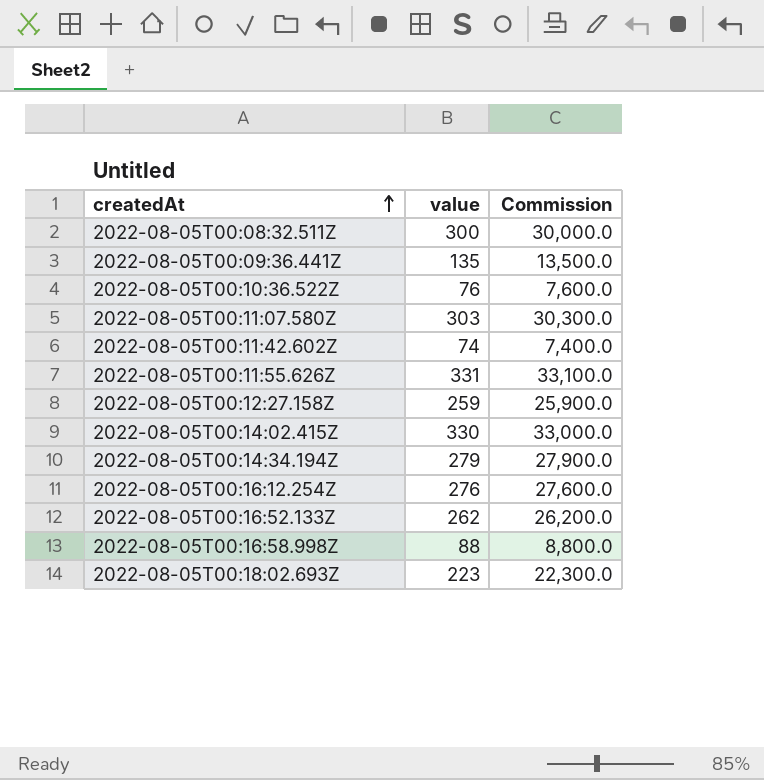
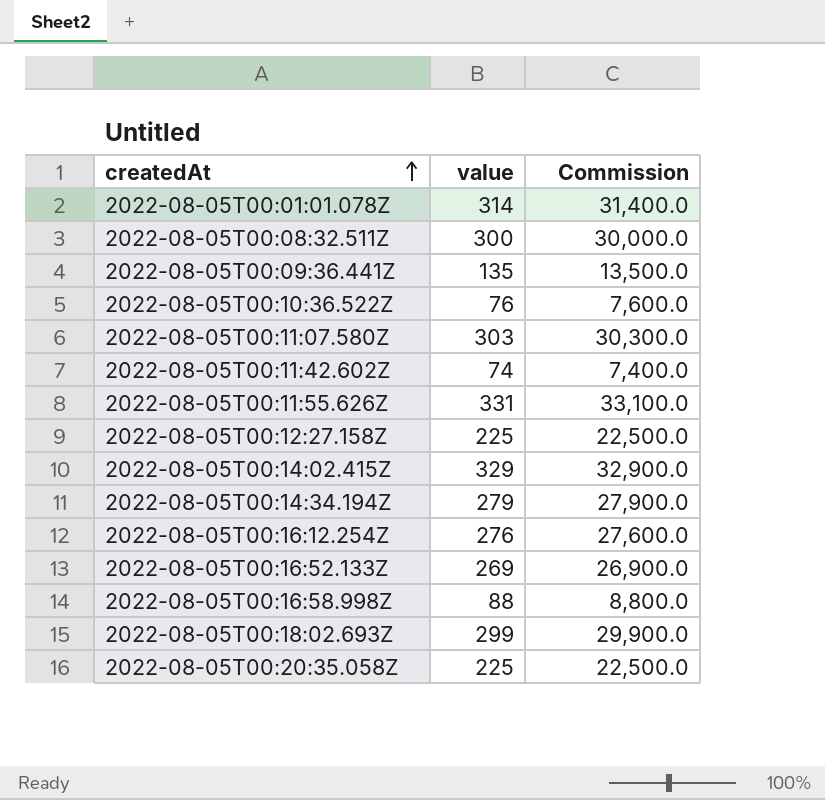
row 2022-08-05T00:01:01.078Z: none -> 314 | 31,400.0
2022-08-05T00:12:27.158Z | value: 259 -> 225
2022-08-05T00:12:27.158Z | Commission: 25,900.0 -> 22,500.0
2022-08-05T00:14:02.415Z | value: 330 -> 329
2022-08-05T00:14:02.415Z | Commission: 33,000.0 -> 32,900.0
2022-08-05T00:16:52.133Z | value: 262 -> 269
2022-08-05T00:16:52.133Z | Commission: 26,200.0 -> 26,900.0
2022-08-05T00:18:02.693Z | value: 223 -> 299
2022-08-05T00:18:02.693Z | Commission: 22,300.0 -> 29,900.0
row 2022-08-05T00:20:35.058Z: none -> 225 | 22,500.0

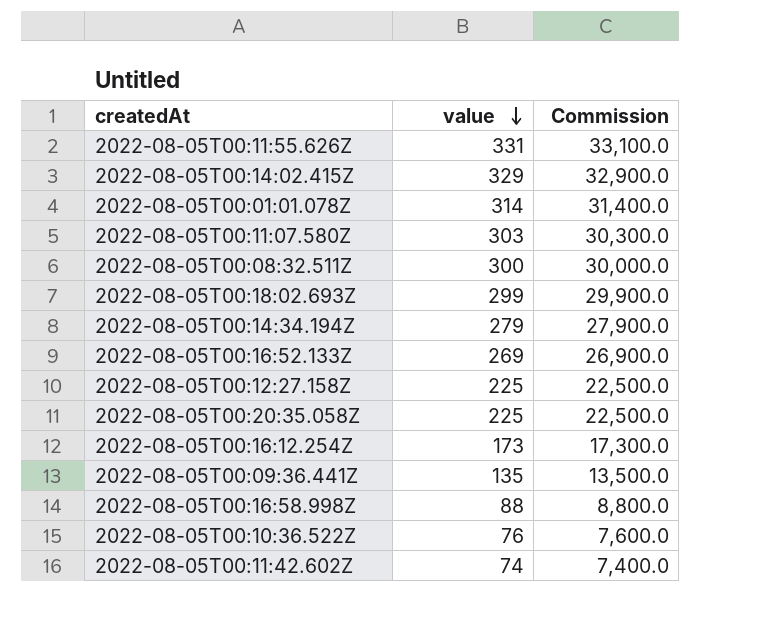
row order: createdAt ascending -> value descending
2022-08-05T00:16:12.254Z | value: 276 -> 173
2022-08-05T00:16:12.254Z | Commission: 27,600.0 -> 17,300.0

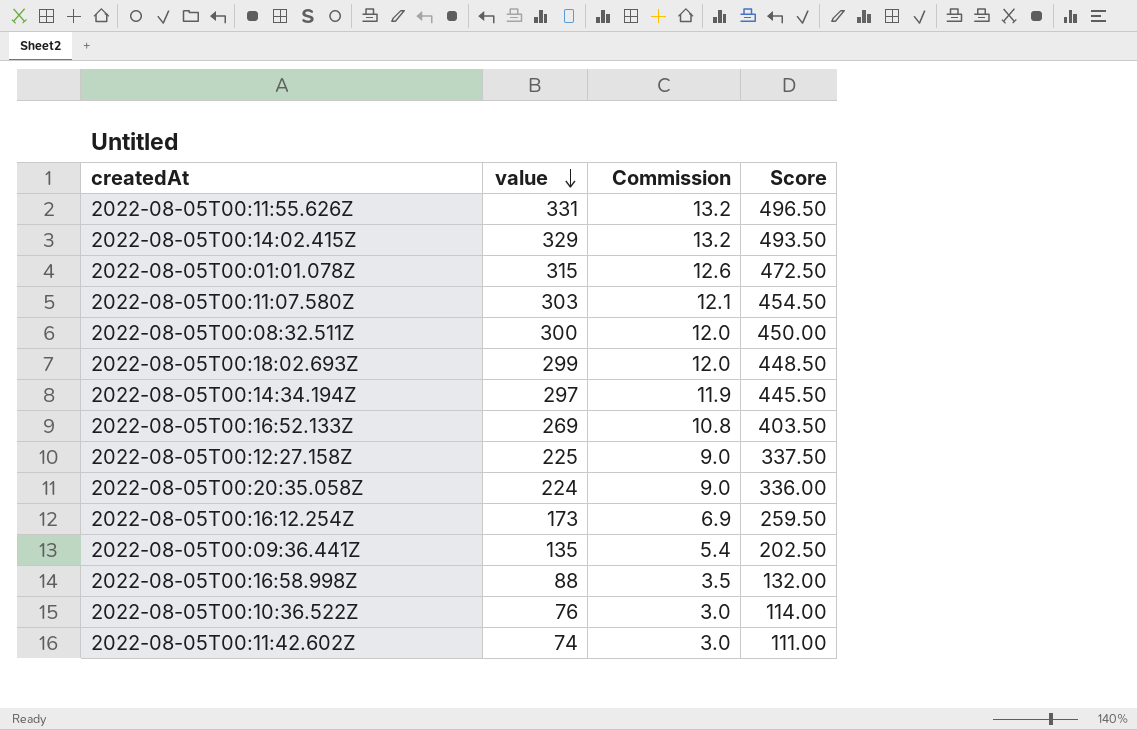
column Commission | formula: [value] * 100 -> [value] * 0.04
column Score | formula: none -> [value] * 1.5
2022-08-05T00:01:01.078Z | value: 314 -> 315
2022-08-05T00:14:34.194Z | value: 279 -> 297
2022-08-05T00:20:35.058Z | value: 225 -> 224

